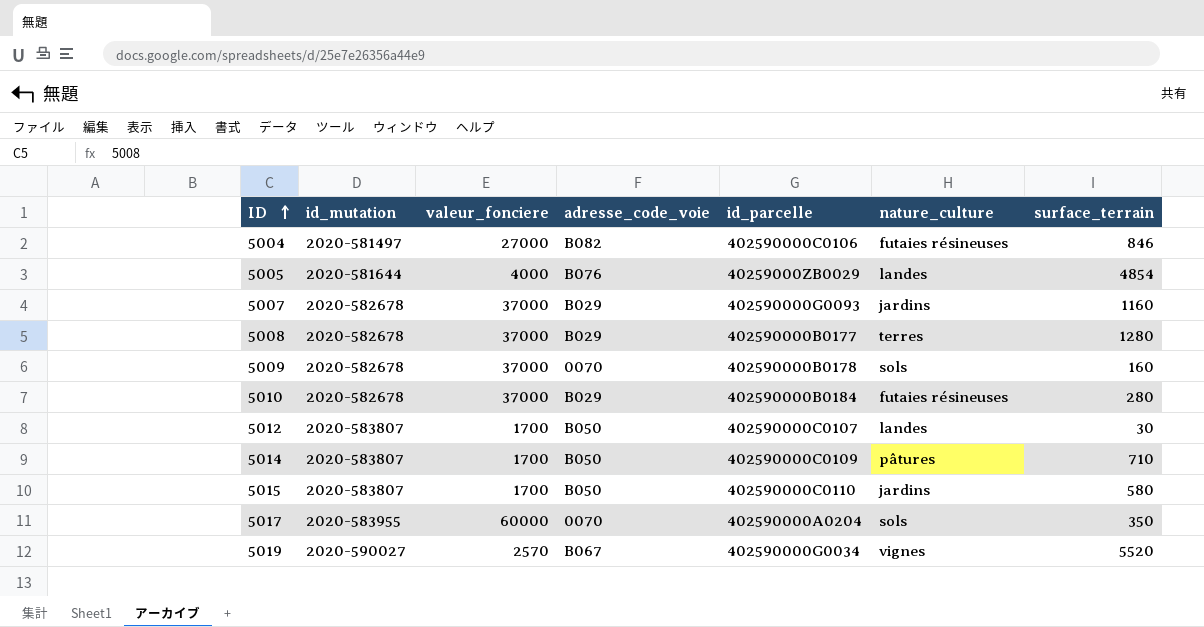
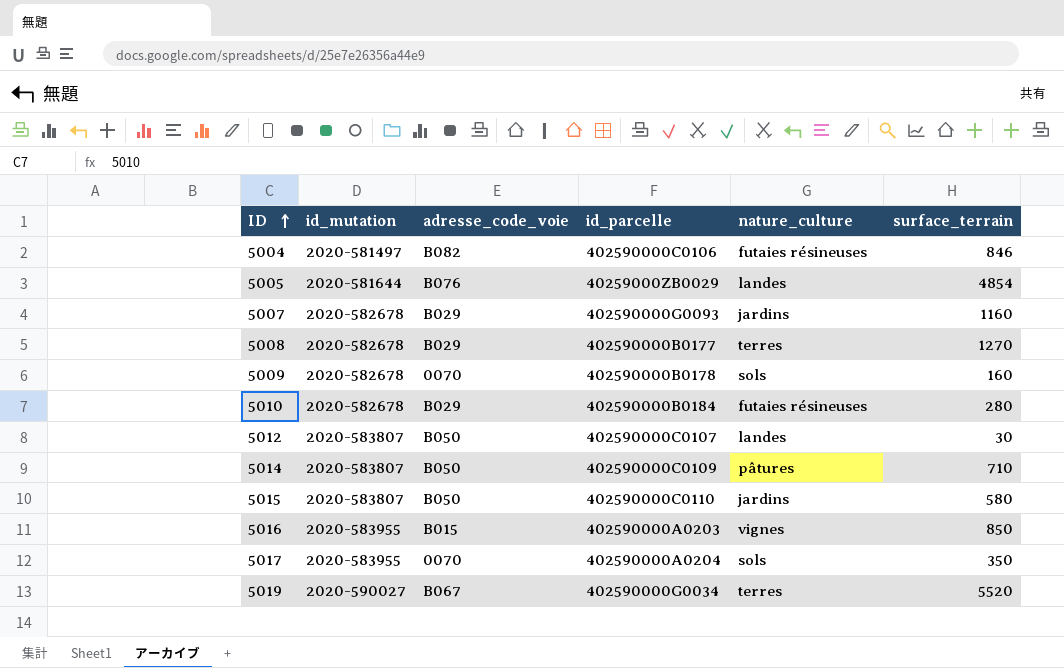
column valeur_fonciere | position: 3 -> none
5008 | surface_terrain: 1280 -> 1270
row 5016: none -> 2020-583955 | B015 | 402590000A0203 | vignes | 850
5019 | nature_culture: vignes -> terres

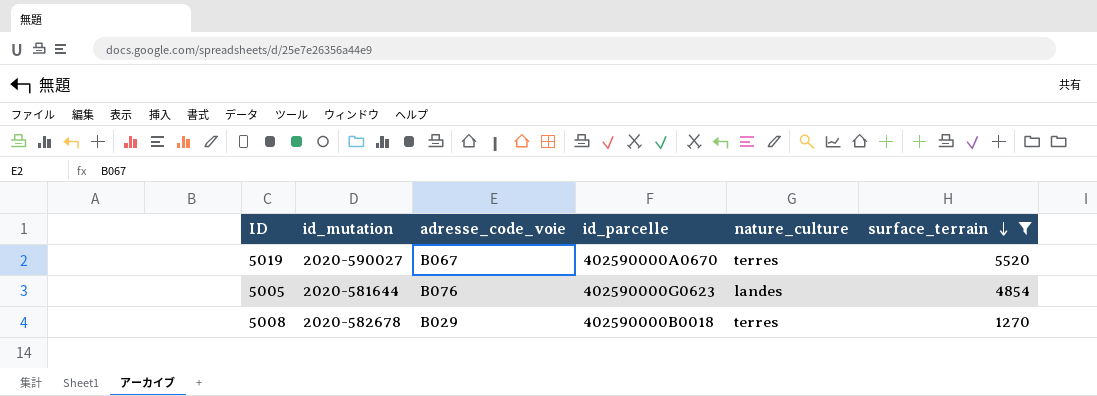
filter: none -> surface_terrain >= 1270
row order: ID ascending -> surface_terrain descending
5019 | id_parcelle: 402590000G0034 -> 402590000A0670
5005 | id_parcelle: 40259000ZB0029 -> 402590000G0623
5008 | id_parcelle: 402590000B0177 -> 402590000B0018

